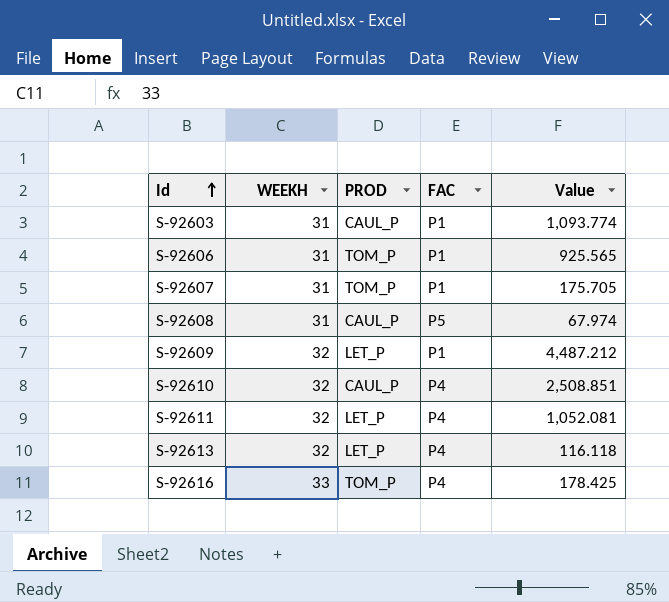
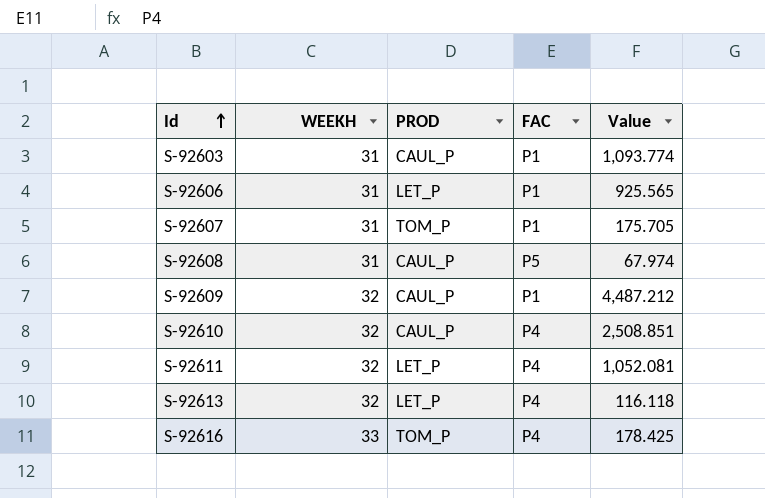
S-92606 | PROD: TOM_P -> LET_P
S-92609 | PROD: LET_P -> CAUL_P

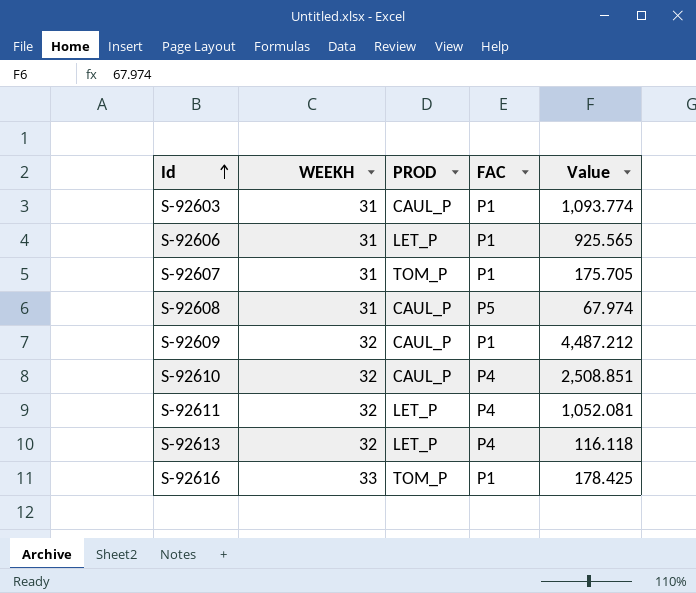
S-92616 | FAC: P4 -> P1

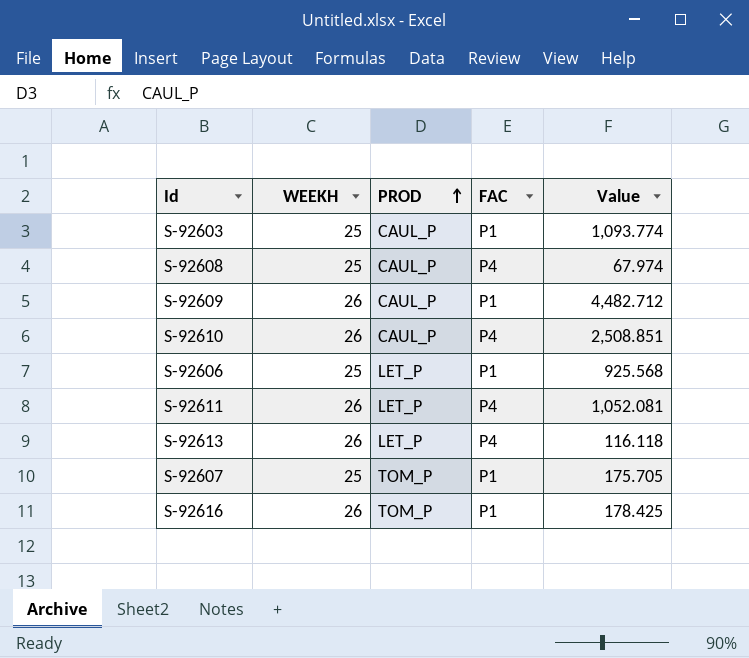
row order: Id ascending -> PROD ascending
S-92603 | WEEKH: 31 -> 25
S-92608 | WEEKH: 31 -> 25
S-92608 | FAC: P5 -> P4
S-92609 | WEEKH: 32 -> 26
S-92609 | Value: 4,487.212 -> 4,482.712
S-92610 | WEEKH: 32 -> 26
S-92606 | WEEKH: 31 -> 25
S-92606 | Value: 925.565 -> 925.568
S-92611 | WEEKH: 32 -> 26
S-92613 | WEEKH: 32 -> 26
S-92607 | WEEKH: 31 -> 25
S-92616 | WEEKH: 33 -> 26

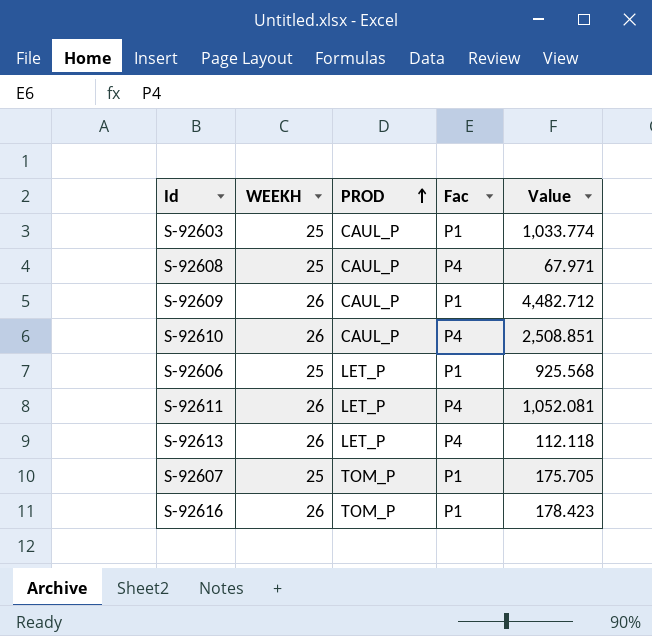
column name: FAC -> Fac
S-92603 | Value: 1,093.774 -> 1,033.774
S-92608 | Value: 67.974 -> 67.971
S-92613 | Value: 116.118 -> 112.118
S-92616 | Value: 178.425 -> 178.423

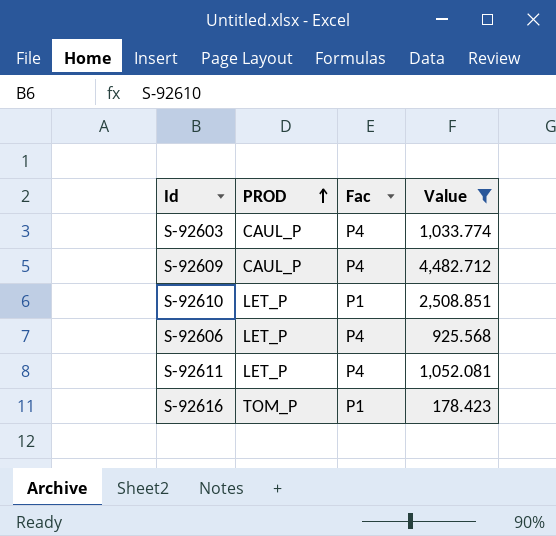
filter: none -> Value >= 178.423
column WEEKH | position: 2 -> none
S-92603 | Fac: P1 -> P4
S-92609 | Fac: P1 -> P4
S-92610 | PROD: CAUL_P -> LET_P
S-92610 | Fac: P4 -> P1
S-92606 | Fac: P1 -> P4

